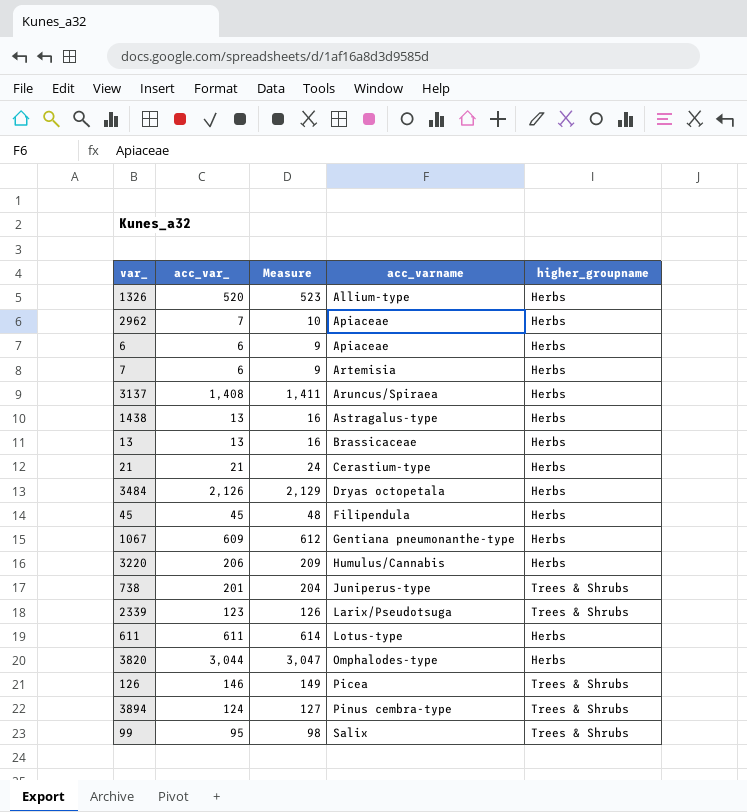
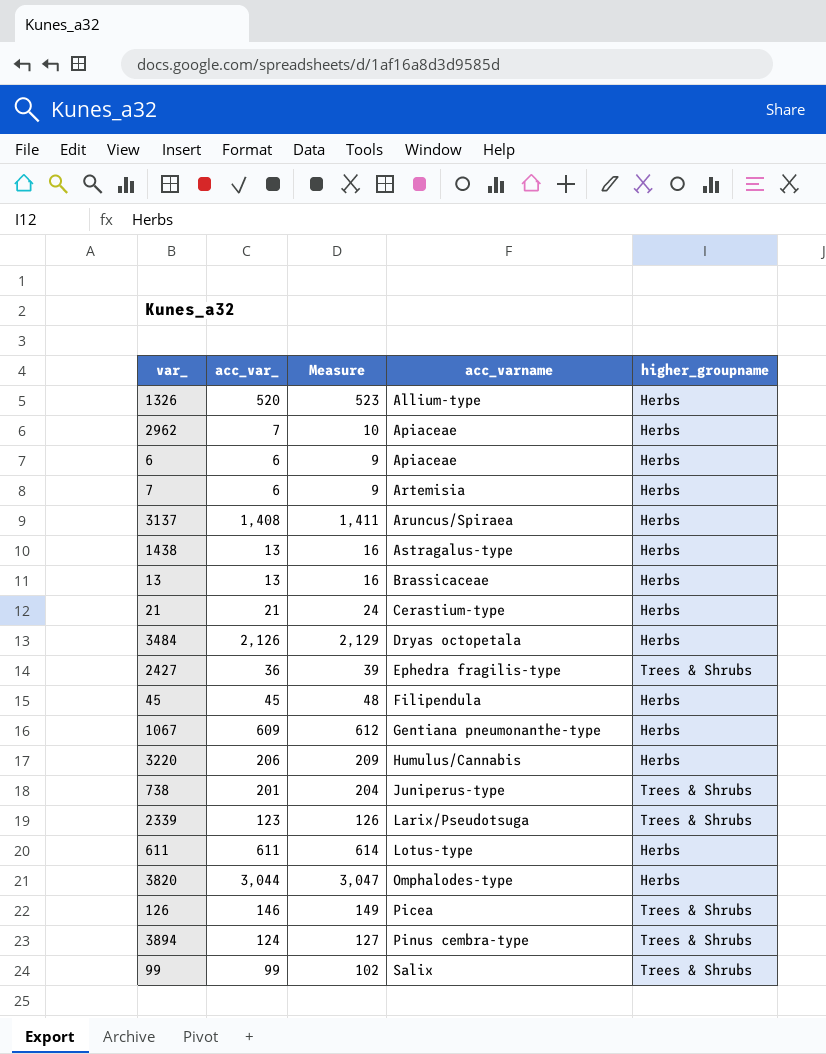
row 2427: none -> 36 | 39 | Ephedra fragilis-type | Trees & Shrubs
99 | acc_var_: 95 -> 99
99 | Measure: 98 -> 102

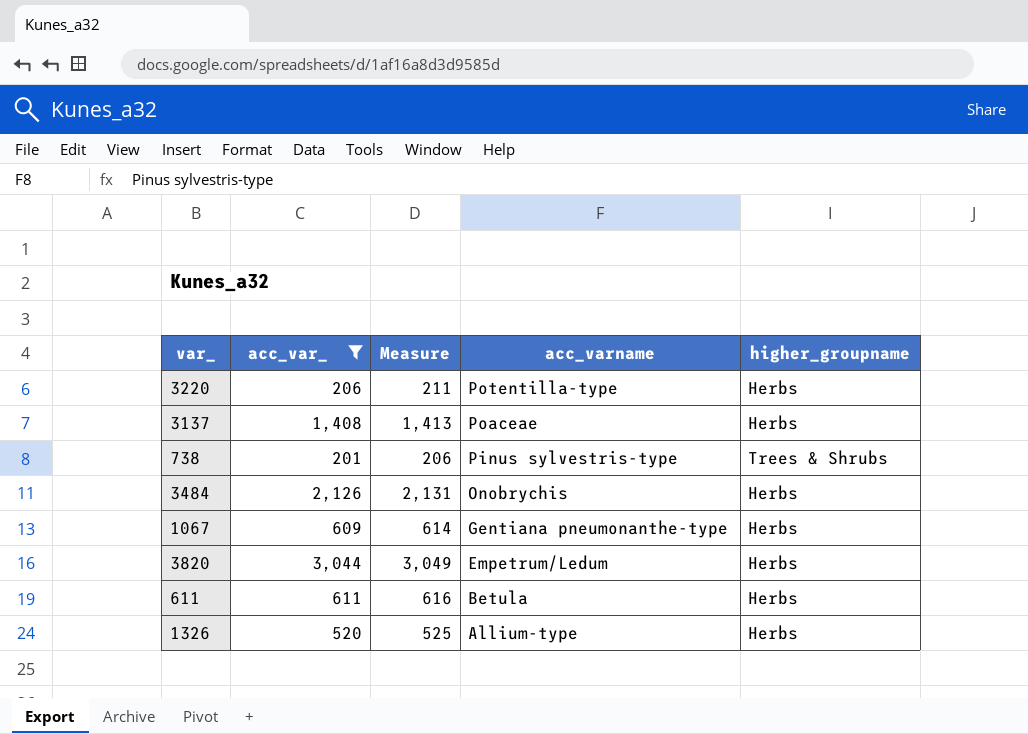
filter: none -> acc_var_ >= 201
row order: acc_varname ascending -> acc_varname descending
column Measure | formula: [acc_var_] + 3 -> [acc_var_] + 5
3220 | acc_varname: Humulus/Cannabis -> Potentilla-type
3137 | acc_varname: Aruncus/Spiraea -> Poaceae
738 | acc_varname: Juniperus-type -> Pinus sylvestris-type
3484 | acc_varname: Dryas octopetala -> Onobrychis
3820 | acc_varname: Omphalodes-type -> Empetrum/Ledum
611 | acc_varname: Lotus-type -> Betula

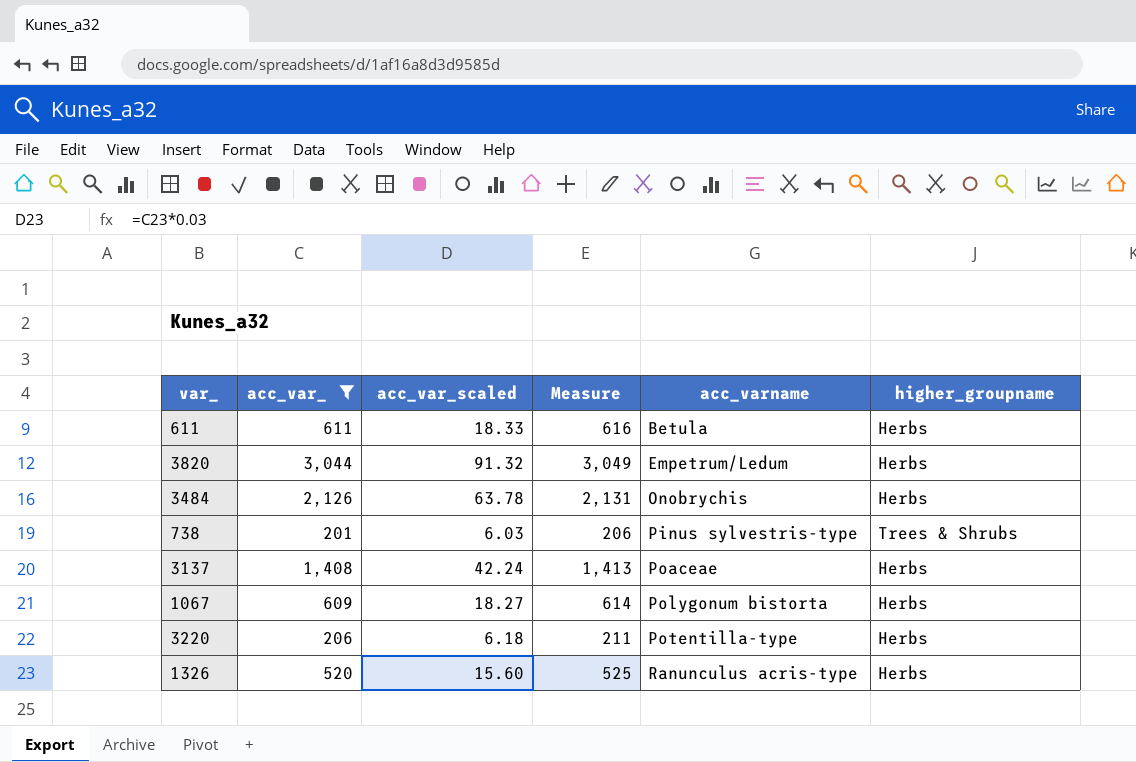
row order: acc_varname descending -> acc_varname ascending
column acc_var_scaled | formula: none -> [acc_var_] * 0.03
1067 | acc_varname: Gentiana pneumonanthe-type -> Polygonum bistorta
1326 | acc_varname: Allium-type -> Ranunculus acris-type

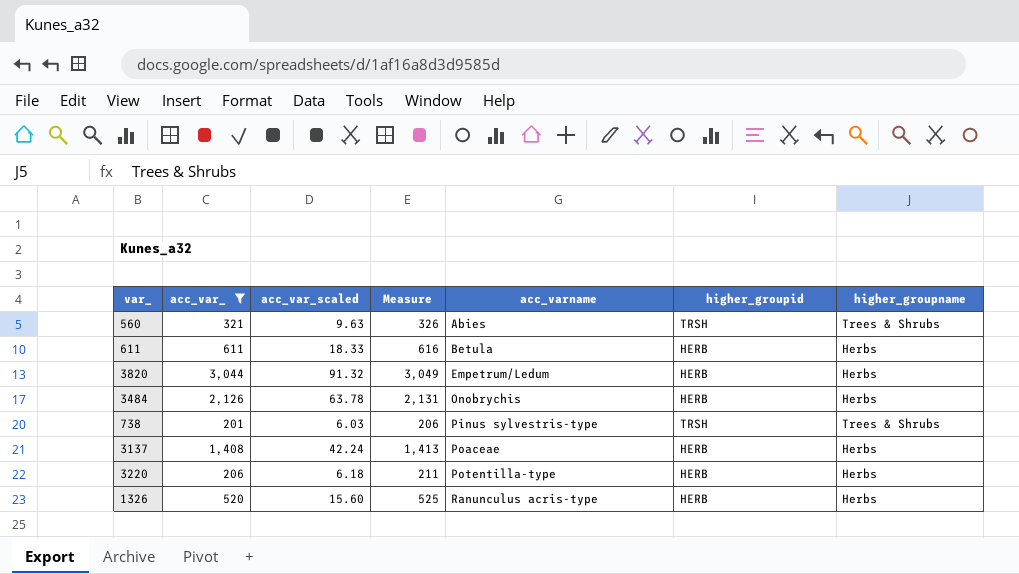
column higher_groupid | position: none -> 6
row 1067: 609 | 18.27 | 614 | Polygonum bistorta | Herbs -> none
row 560: none -> 321 | 9.63 | 326 | Abies | TRSH | Trees & Shrubs

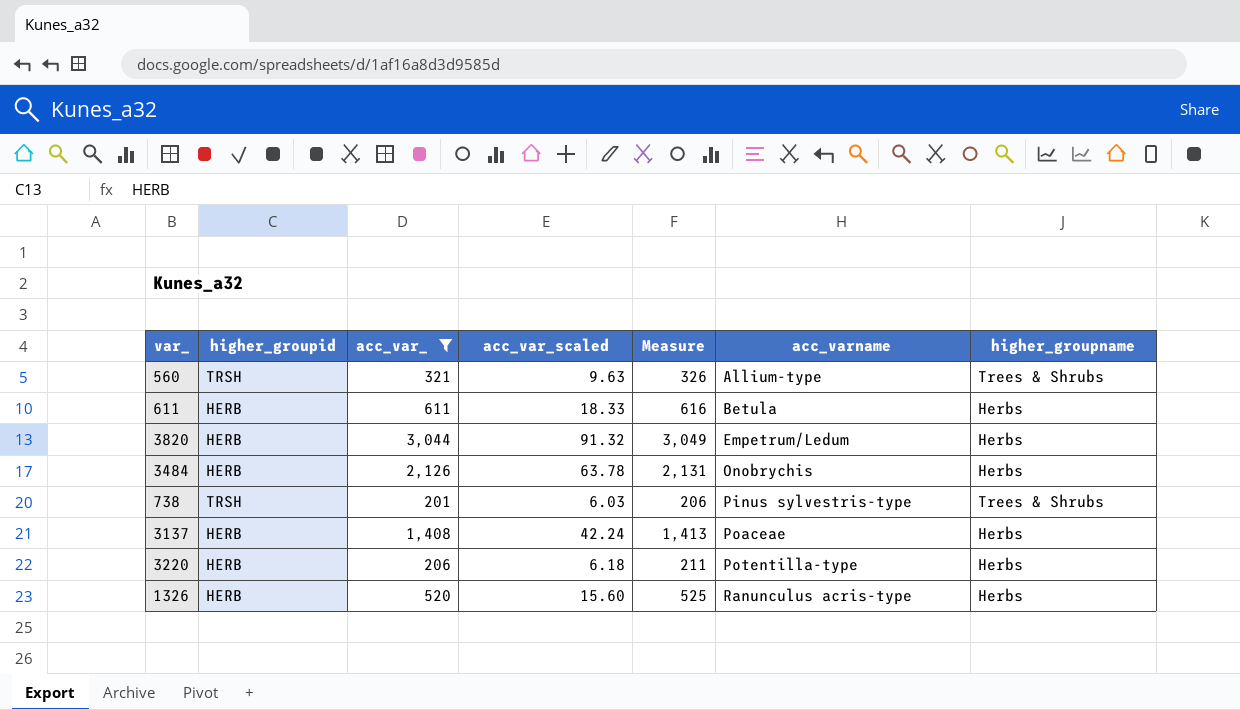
column higher_groupid | position: 6 -> 2
560 | acc_varname: Abies -> Allium-type

